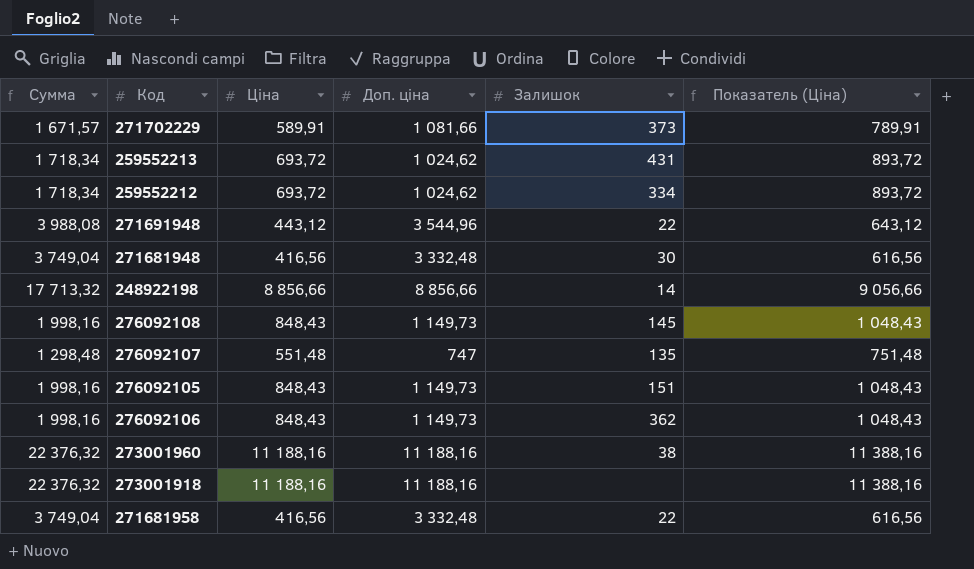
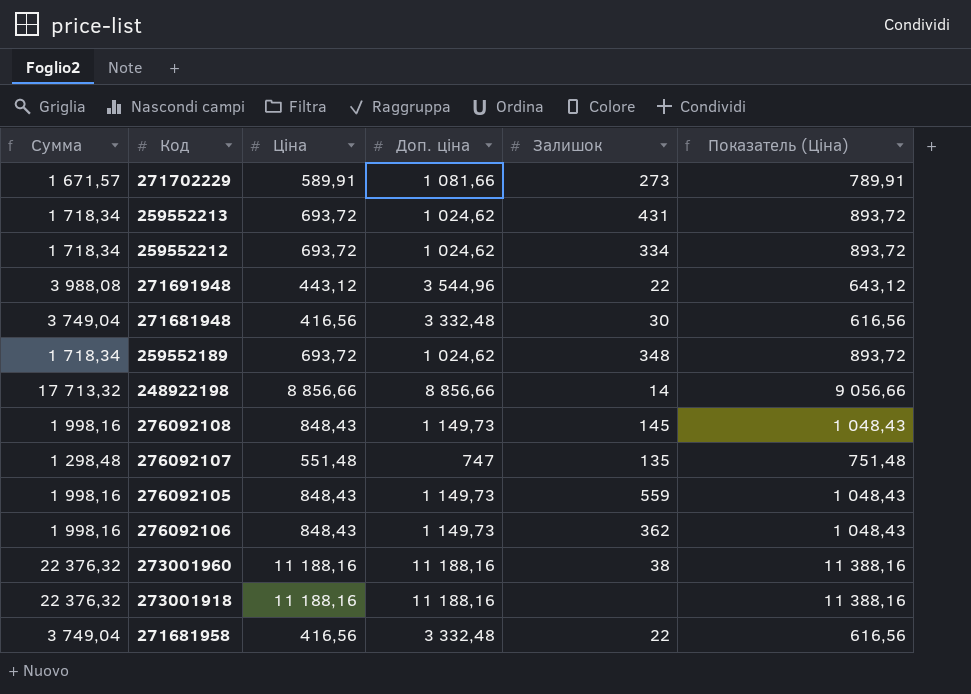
271702229 | Залишок: 373 -> 273
row 259552189: none -> 1 718,34 | 693,72 | 1 024,62 | 348 | 893,72
276092105 | Залишок: 151 -> 559

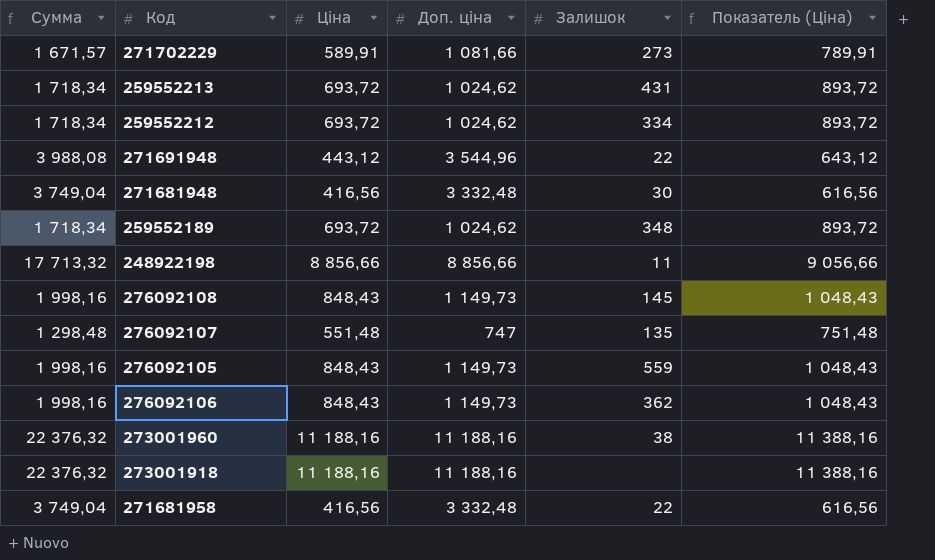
248922198 | Залишок: 14 -> 11

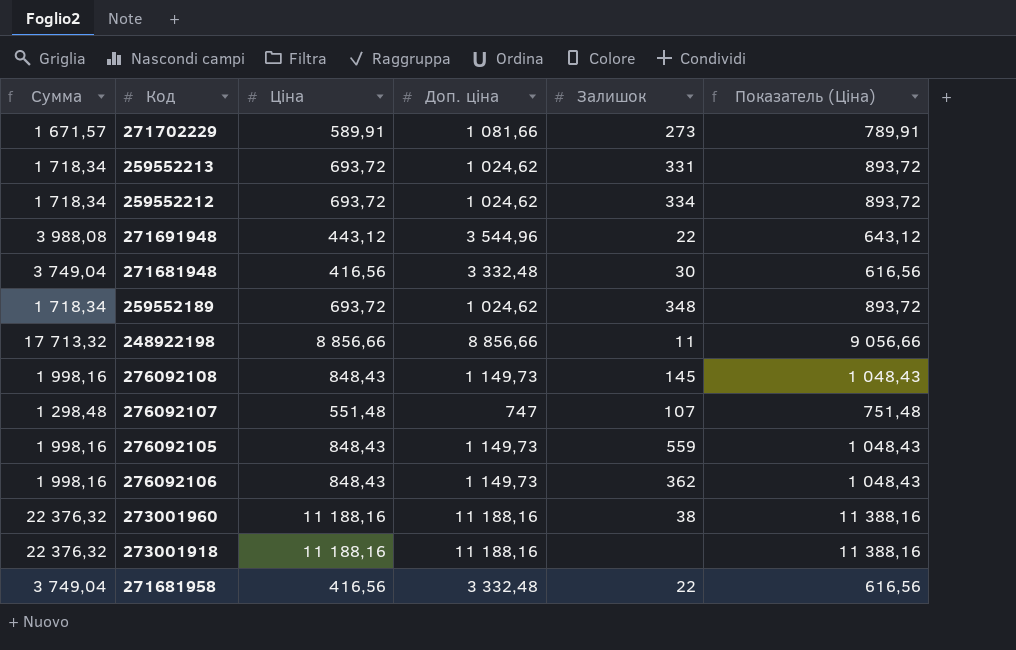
259552213 | Залишок: 431 -> 331
276092107 | Залишок: 135 -> 107

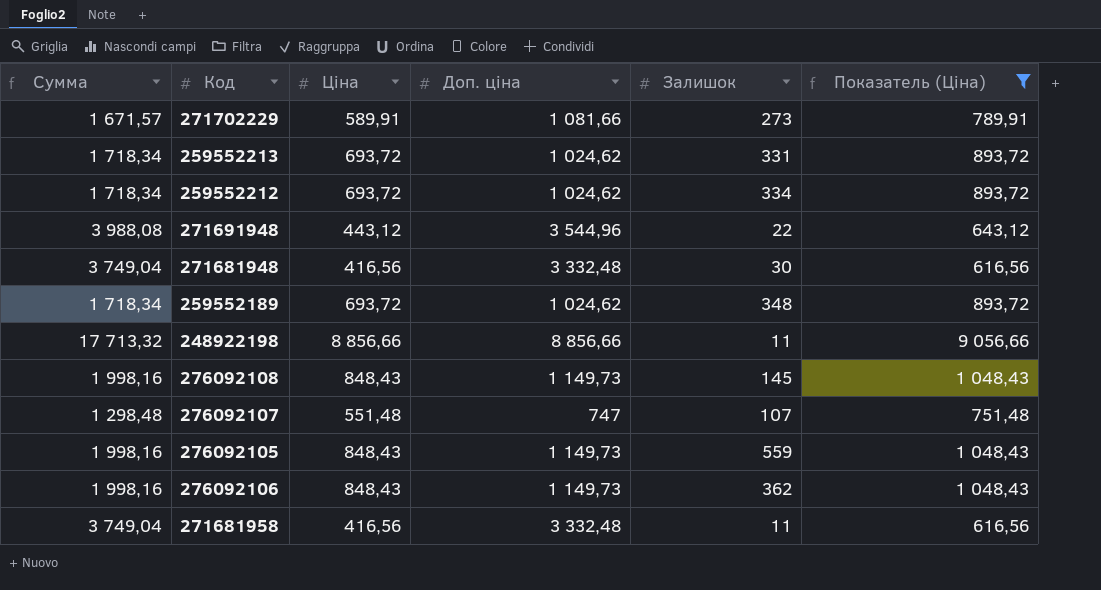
filter: none -> Показатель (Ціна) != 11 388,16
271681958 | Залишок: 22 -> 11

